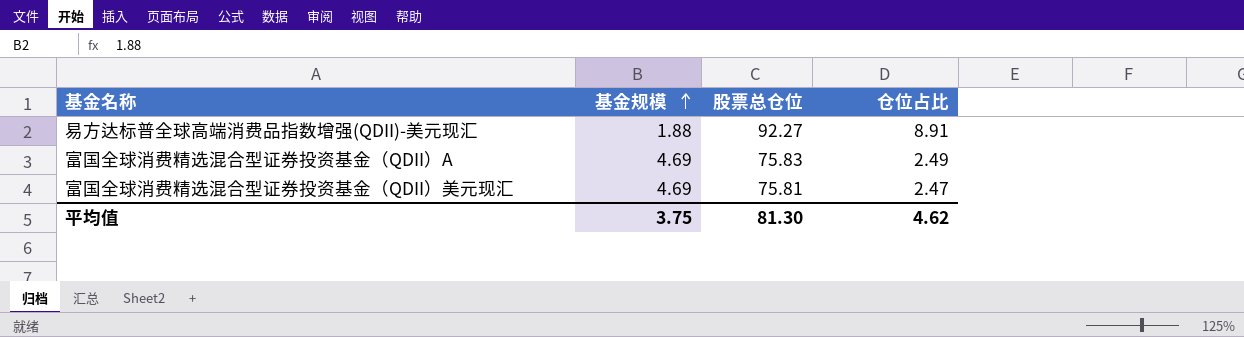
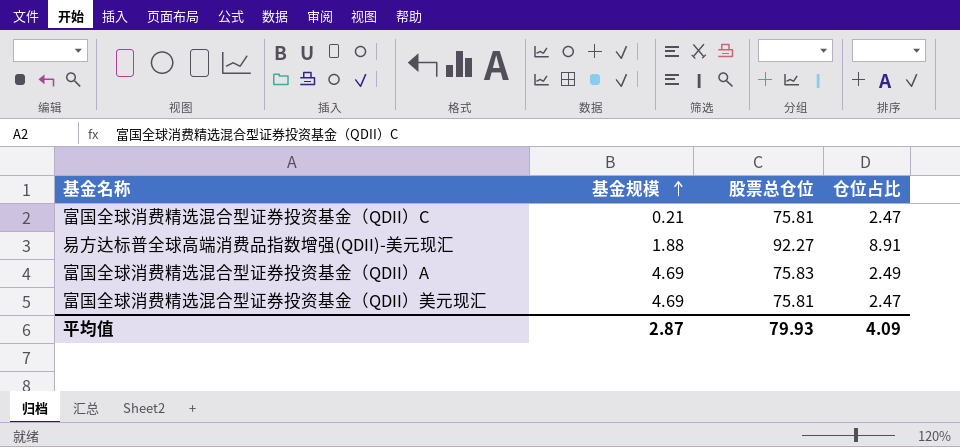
row 富国全球消费精选混合型证券投资基金（QDII）C: none -> 0.21 | 75.81 | 2.47
平均值 | 基金规模: 3.75 -> 2.87
平均值 | 股票总仓位: 81.30 -> 79.93
平均值 | 仓位占比: 4.62 -> 4.09

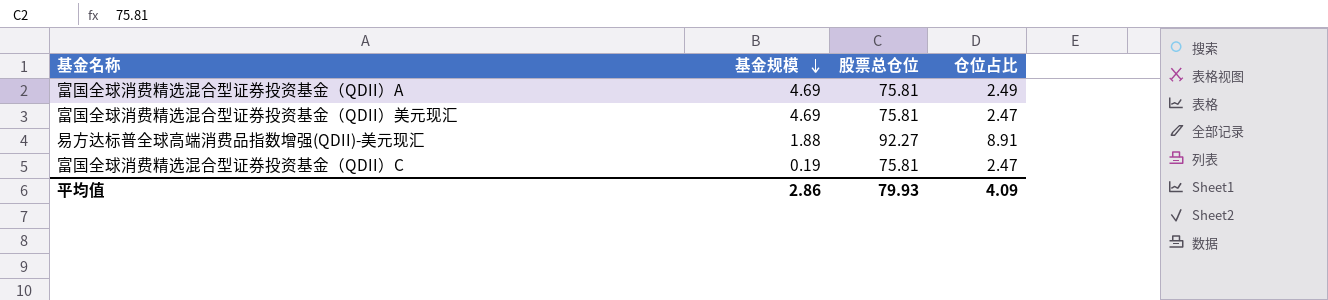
row order: 基金规模 ascending -> 基金规模 descending
富国全球消费精选混合型证券投资基金（QDII）A | 股票总仓位: 75.83 -> 75.81
富国全球消费精选混合型证券投资基金（QDII）C | 基金规模: 0.21 -> 0.19
平均值 | 基金规模: 2.87 -> 2.86

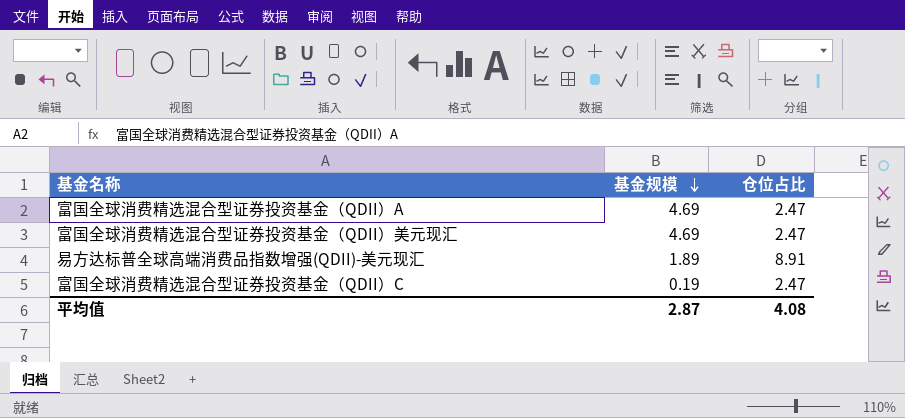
column 股票总仓位 | position: 3 -> none
富国全球消费精选混合型证券投资基金（QDII）A | 仓位占比: 2.49 -> 2.47
易方达标普全球高端消费品指数增强(QDII)-美元现汇 | 基金规模: 1.88 -> 1.89
平均值 | 基金规模: 2.86 -> 2.87
平均值 | 仓位占比: 4.09 -> 4.08

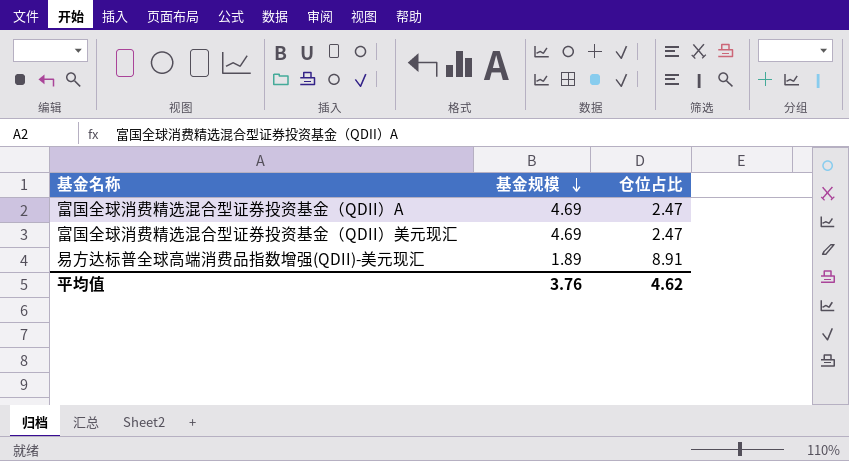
row 富国全球消费精选混合型证券投资基金（QDII）C: 0.19 | 2.47 -> none
平均值 | 基金规模: 2.87 -> 3.76
平均值 | 仓位占比: 4.08 -> 4.62

